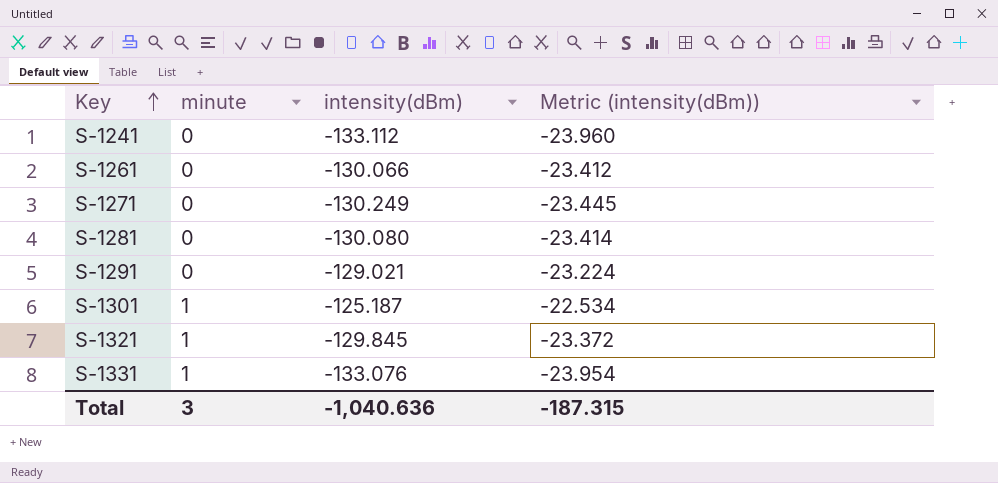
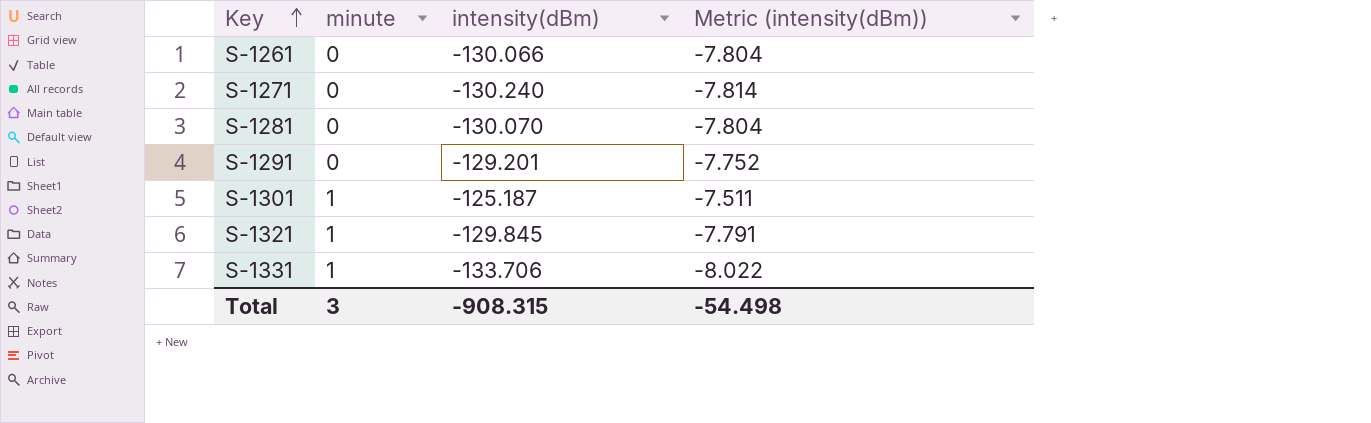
column Metric (intensity(dBm)) | formula: [intensity(dBm)] * 0.18 -> [intensity(dBm)] * 0.06
row S-1241: 0 | -133.112 | -23.960 -> none
S-1271 | intensity(dBm): -130.249 -> -130.240
S-1281 | intensity(dBm): -130.080 -> -130.070
S-1291 | intensity(dBm): -129.021 -> -129.201
S-1331 | intensity(dBm): -133.076 -> -133.706
Total | intensity(dBm): -1,040.636 -> -908.315
Total | Metric (intensity(dBm)): -187.315 -> -54.498

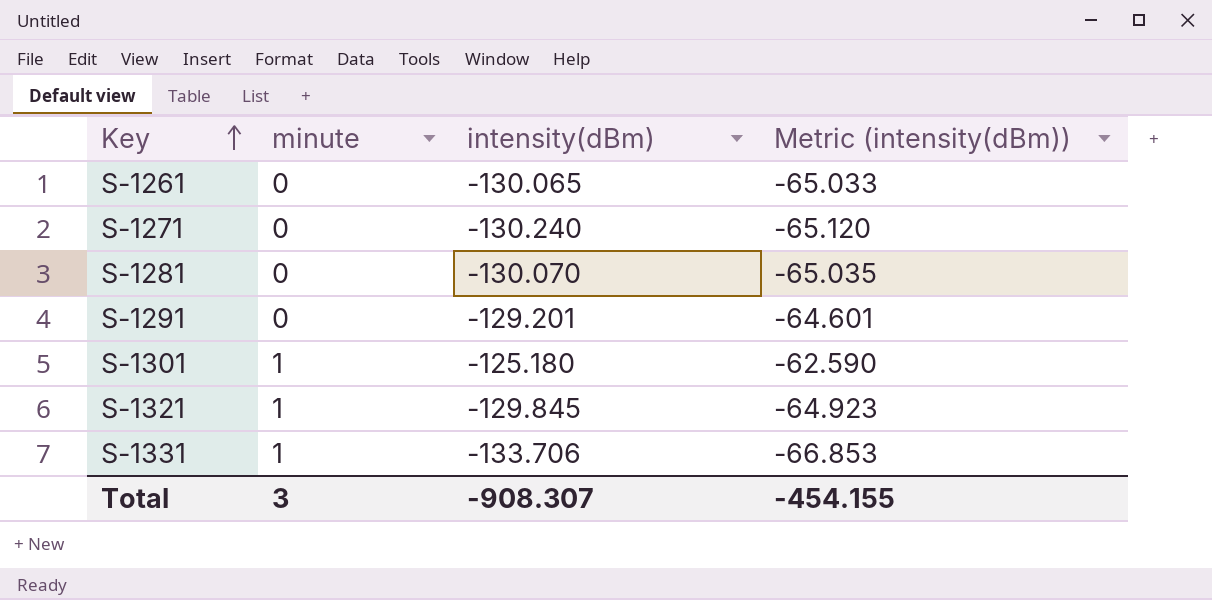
column Metric (intensity(dBm)) | formula: [intensity(dBm)] * 0.06 -> [intensity(dBm)] * 0.5
S-1261 | intensity(dBm): -130.066 -> -130.065
S-1301 | intensity(dBm): -125.187 -> -125.180
Total | intensity(dBm): -908.315 -> -908.307
Total | Metric (intensity(dBm)): -54.498 -> -454.155

